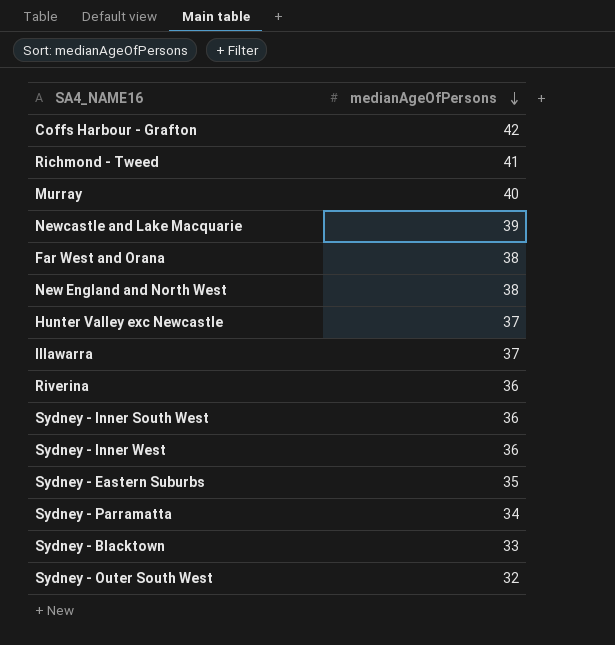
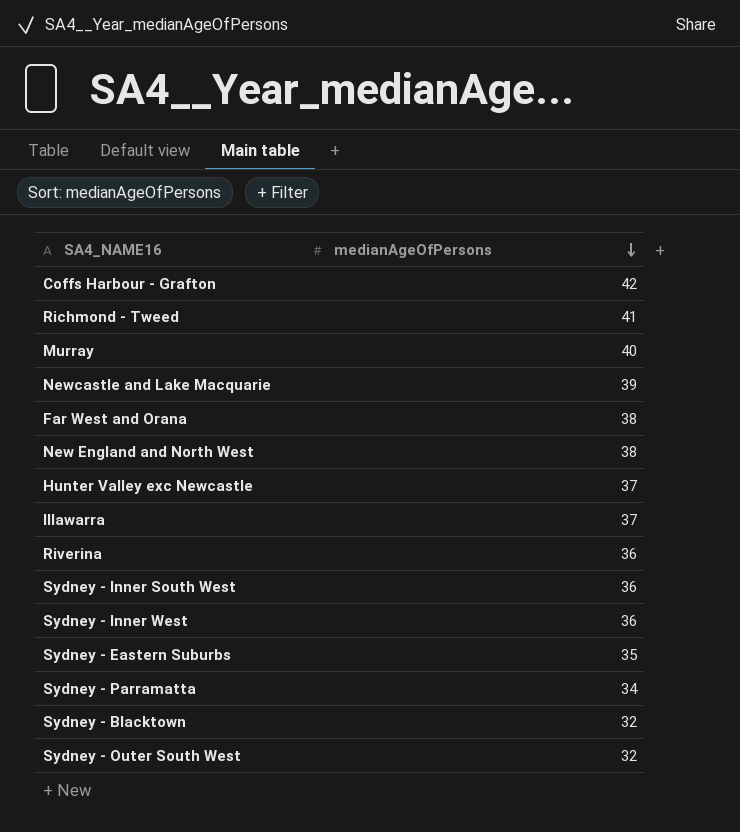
Sydney - Blacktown | medianAgeOfPersons: 33 -> 32

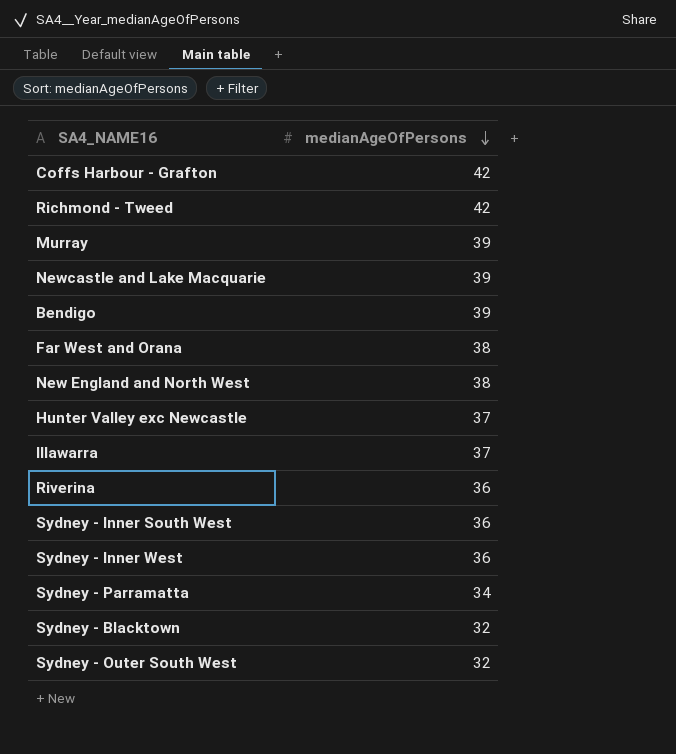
row Sydney - Eastern Suburbs: 35 -> none
Richmond - Tweed | medianAgeOfPersons: 41 -> 42
Murray | medianAgeOfPersons: 40 -> 39
row Bendigo: none -> 39

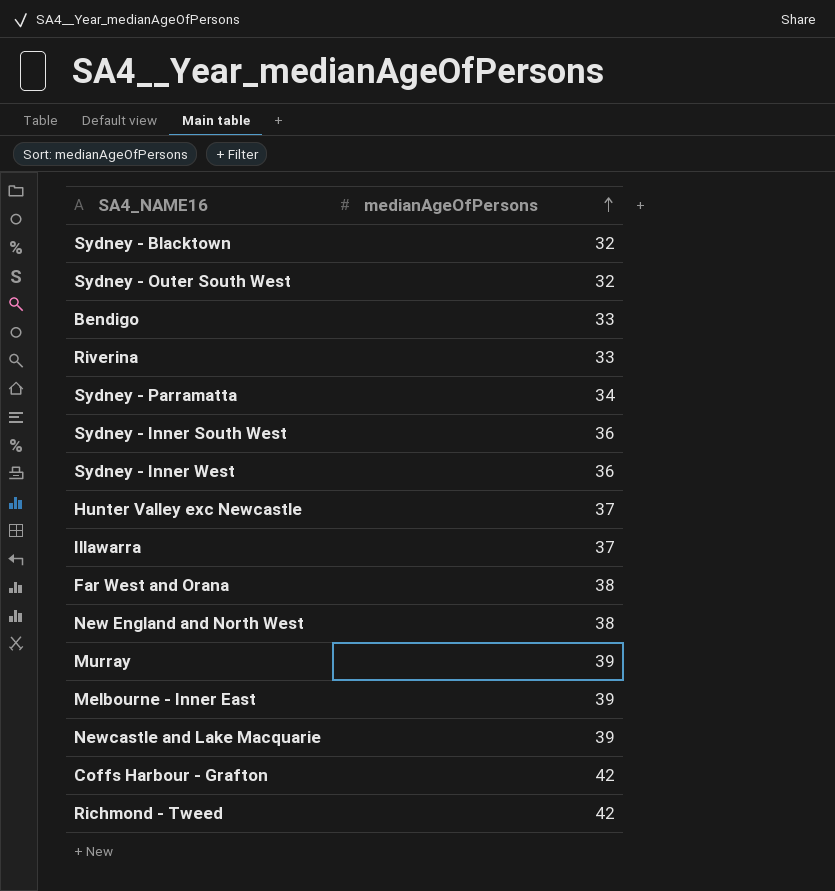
row order: medianAgeOfPersons descending -> medianAgeOfPersons ascending
Bendigo | medianAgeOfPersons: 39 -> 33
Riverina | medianAgeOfPersons: 36 -> 33
row Melbourne - Inner East: none -> 39

